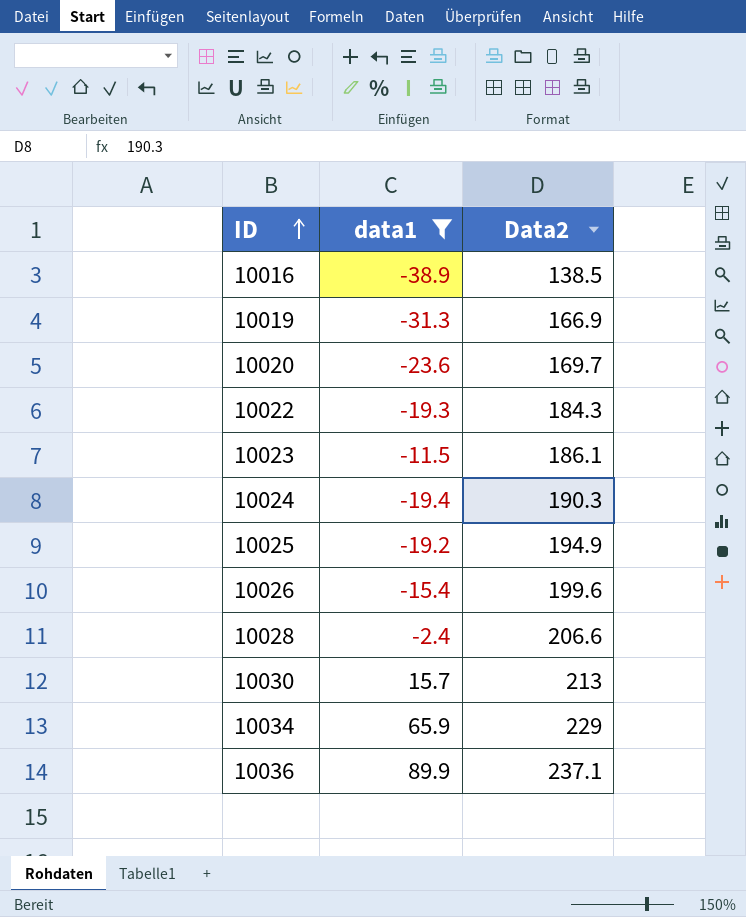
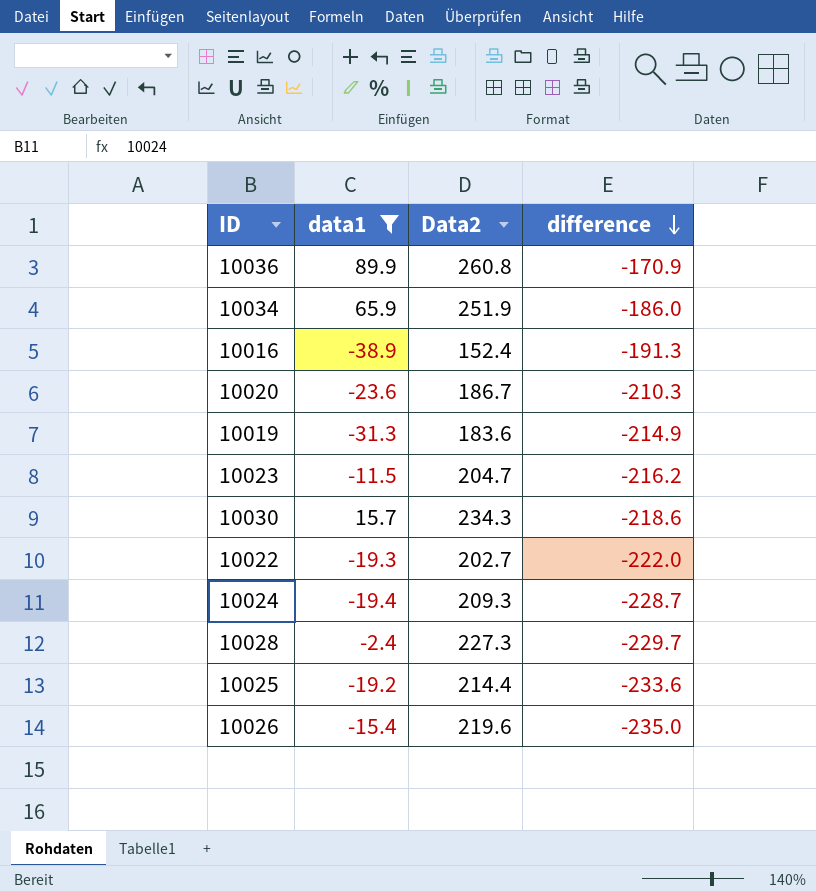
row order: ID ascending -> difference descending
column difference | formula: none -> [data1] - [Data2]
10036 | Data2: 237.1 -> 260.8
10034 | Data2: 229 -> 251.9
10016 | Data2: 138.5 -> 152.4
10020 | Data2: 169.7 -> 186.7
10019 | Data2: 166.9 -> 183.6
10023 | Data2: 186.1 -> 204.7
10030 | Data2: 213 -> 234.3
10022 | Data2: 184.3 -> 202.7
10024 | Data2: 190.3 -> 209.3
10028 | Data2: 206.6 -> 227.3
10025 | Data2: 194.9 -> 214.4
10026 | Data2: 199.6 -> 219.6

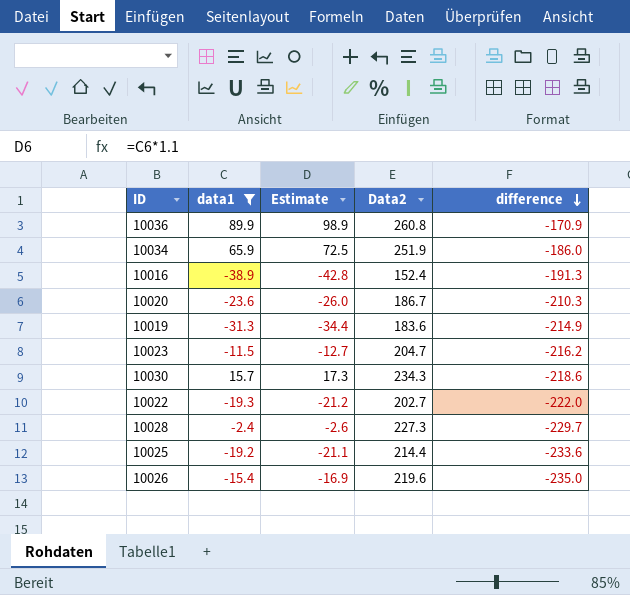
column Estimate | formula: none -> [data1] * 1.1
row 10024: -19.4 | 209.3 | -228.7 -> none

